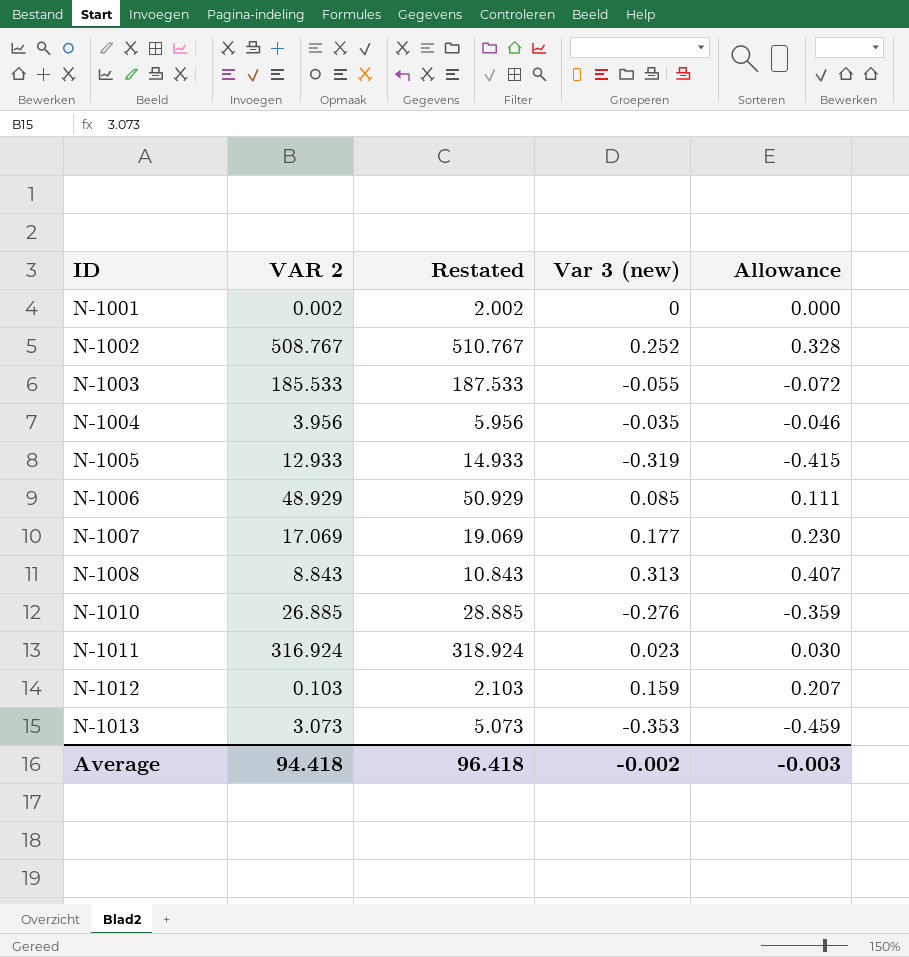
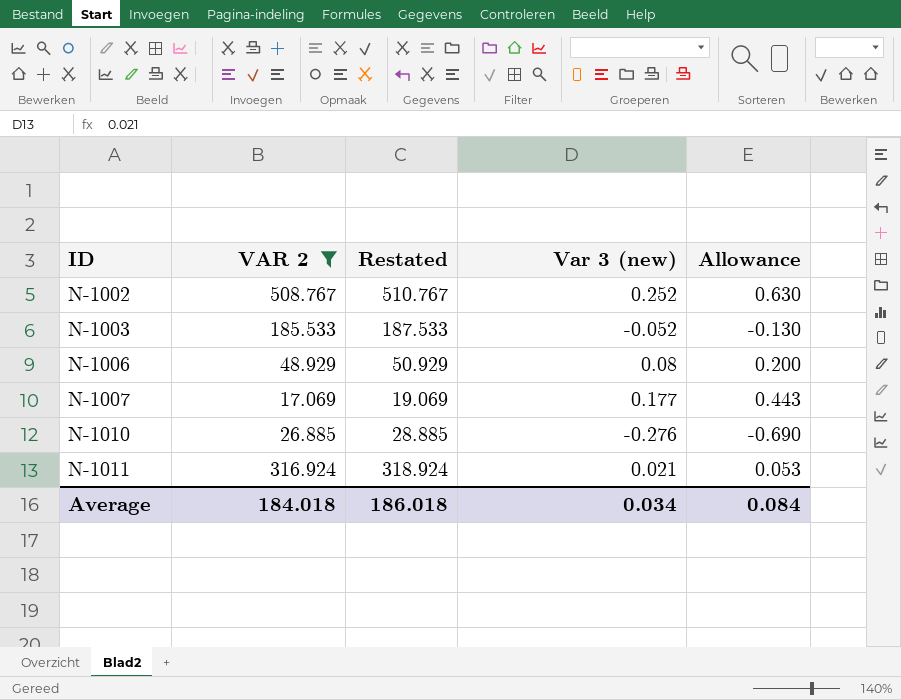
filter: none -> VAR 2 >= 17.069
column Allowance | formula: [Var 3 (new)] * 1.3 -> [Var 3 (new)] * 2.5
N-1003 | Var 3 (new): -0.055 -> -0.052
N-1006 | Var 3 (new): 0.085 -> 0.08
N-1011 | Var 3 (new): 0.023 -> 0.021
Average | VAR 2: 94.418 -> 184.018
Average | Restated: 96.418 -> 186.018
Average | Var 3 (new): -0.002 -> 0.034
Average | Allowance: -0.003 -> 0.084

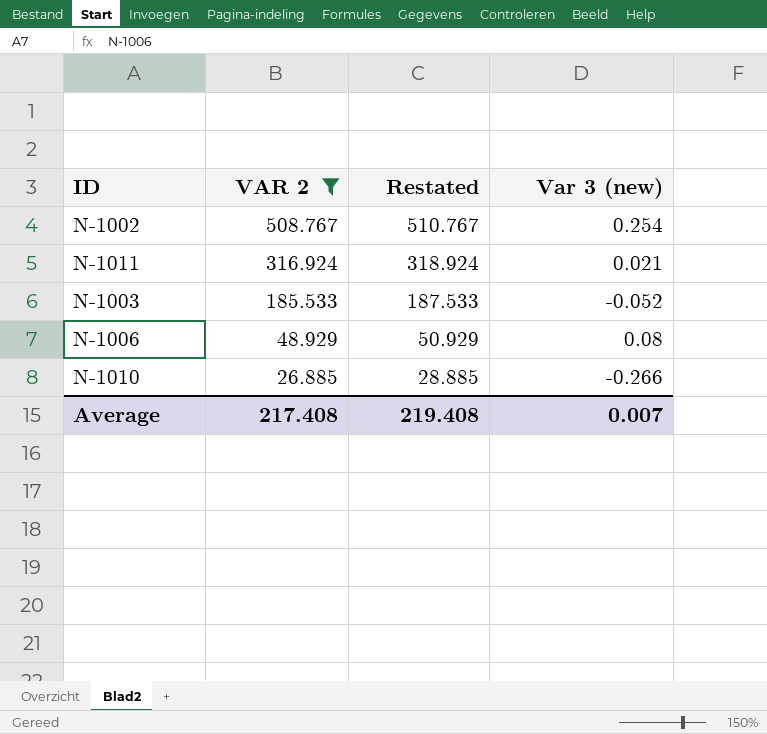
row order: ID ascending -> VAR 2 descending
column Allowance | formula: [Var 3 (new)] * 2.5 -> none
row N-1007: 17.069 | 19.069 | 0.177 | 0.443 -> none
N-1002 | Var 3 (new): 0.252 -> 0.254
N-1010 | Var 3 (new): -0.276 -> -0.266
Average | VAR 2: 184.018 -> 217.408
Average | Restated: 186.018 -> 219.408
Average | Var 3 (new): 0.034 -> 0.007

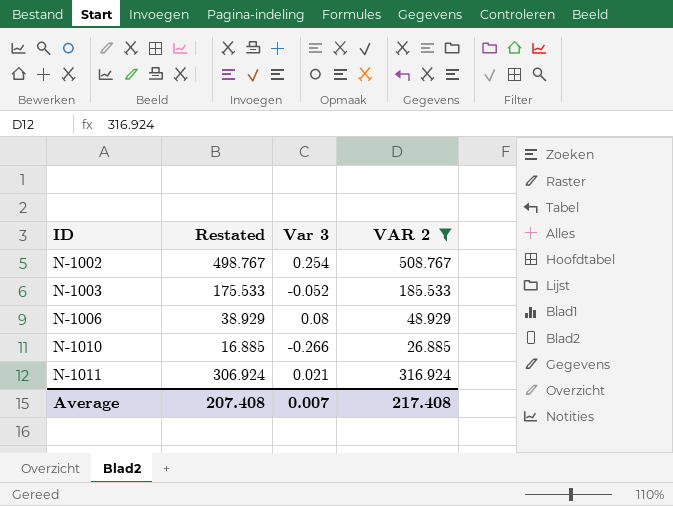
row order: VAR 2 descending -> ID ascending
column Restated | formula: [VAR 2] + 2 -> [VAR 2] - 10
column name: Var 3 (new) -> Var 3
column VAR 2 | position: 2 -> 4
Average | Restated: 219.408 -> 207.408

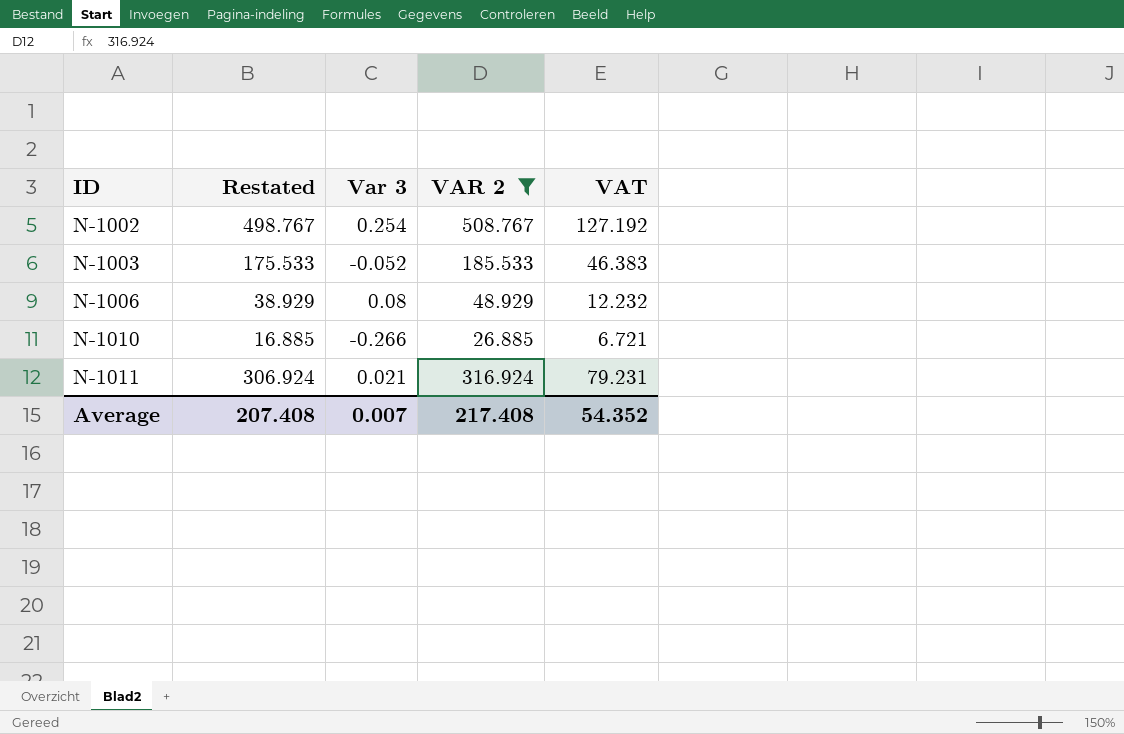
column VAT | formula: none -> [VAR 2] * 0.25

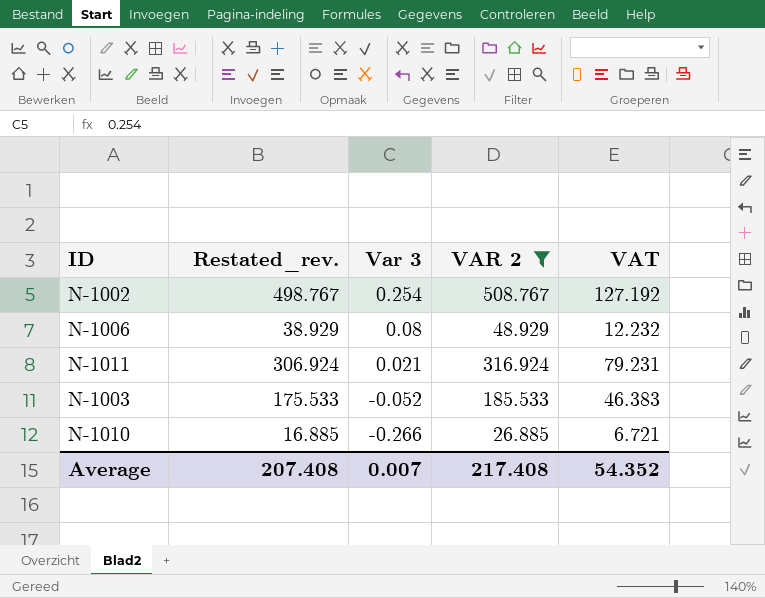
row order: ID ascending -> Var 3 descending
column name: Restated -> Restated_rev.

